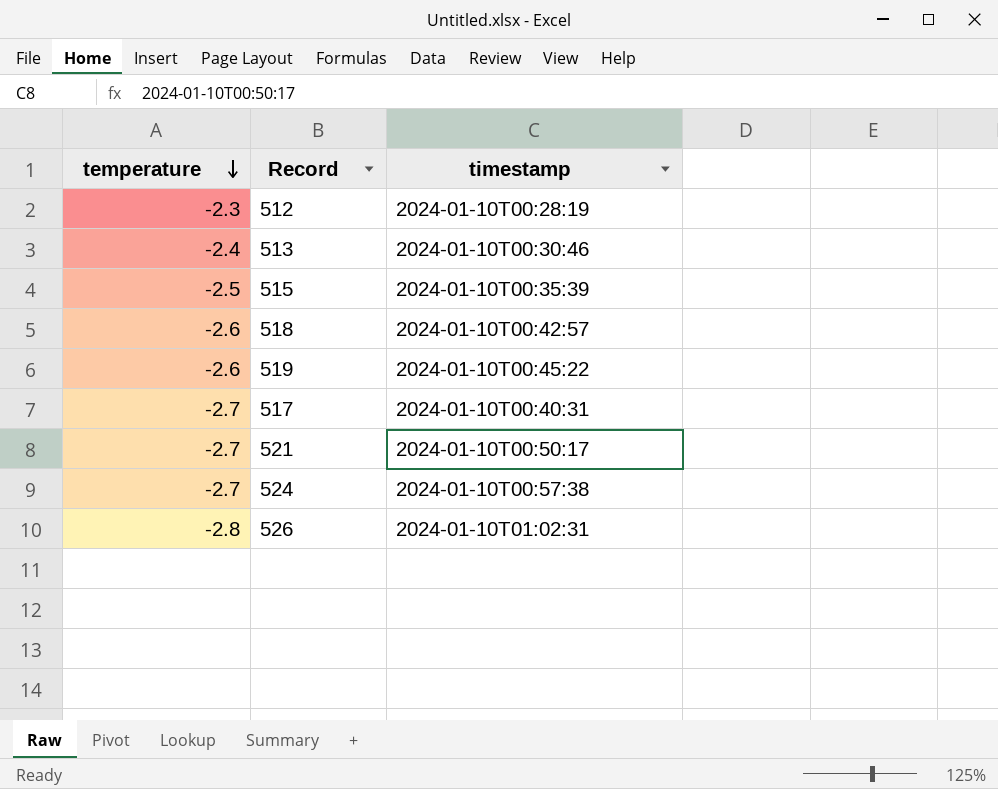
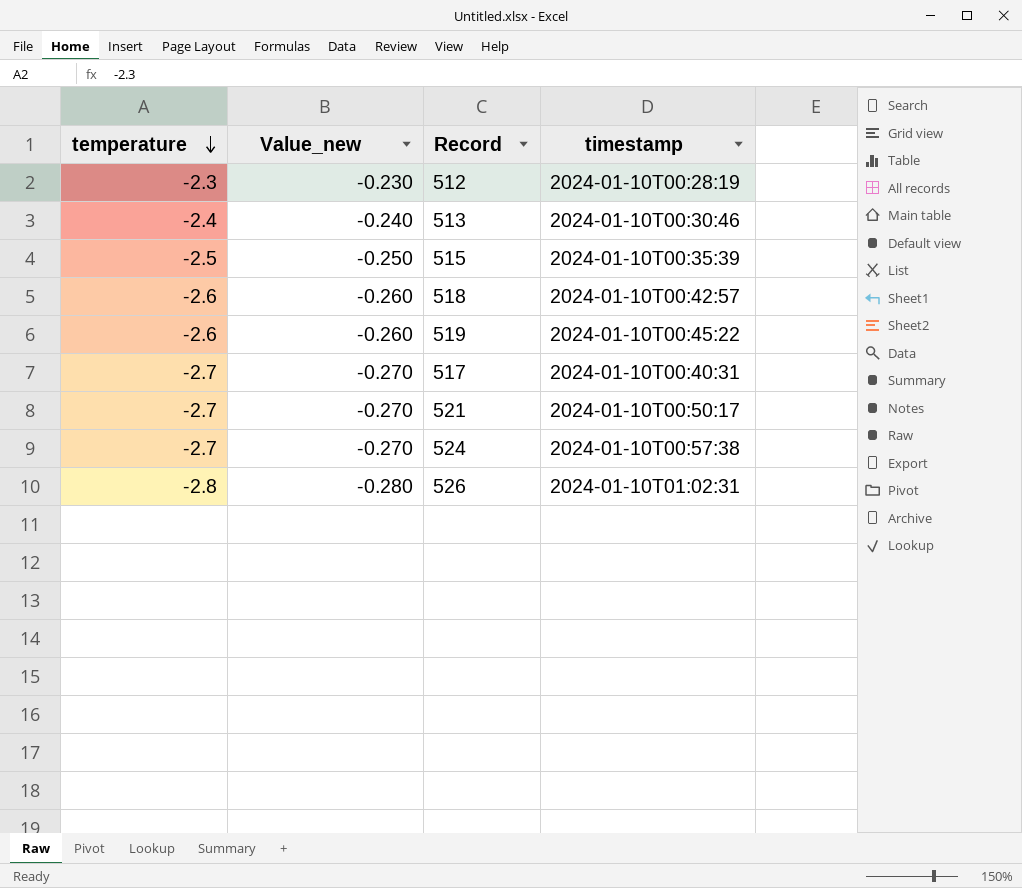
column Value_new | formula: none -> [temperature] * 0.1

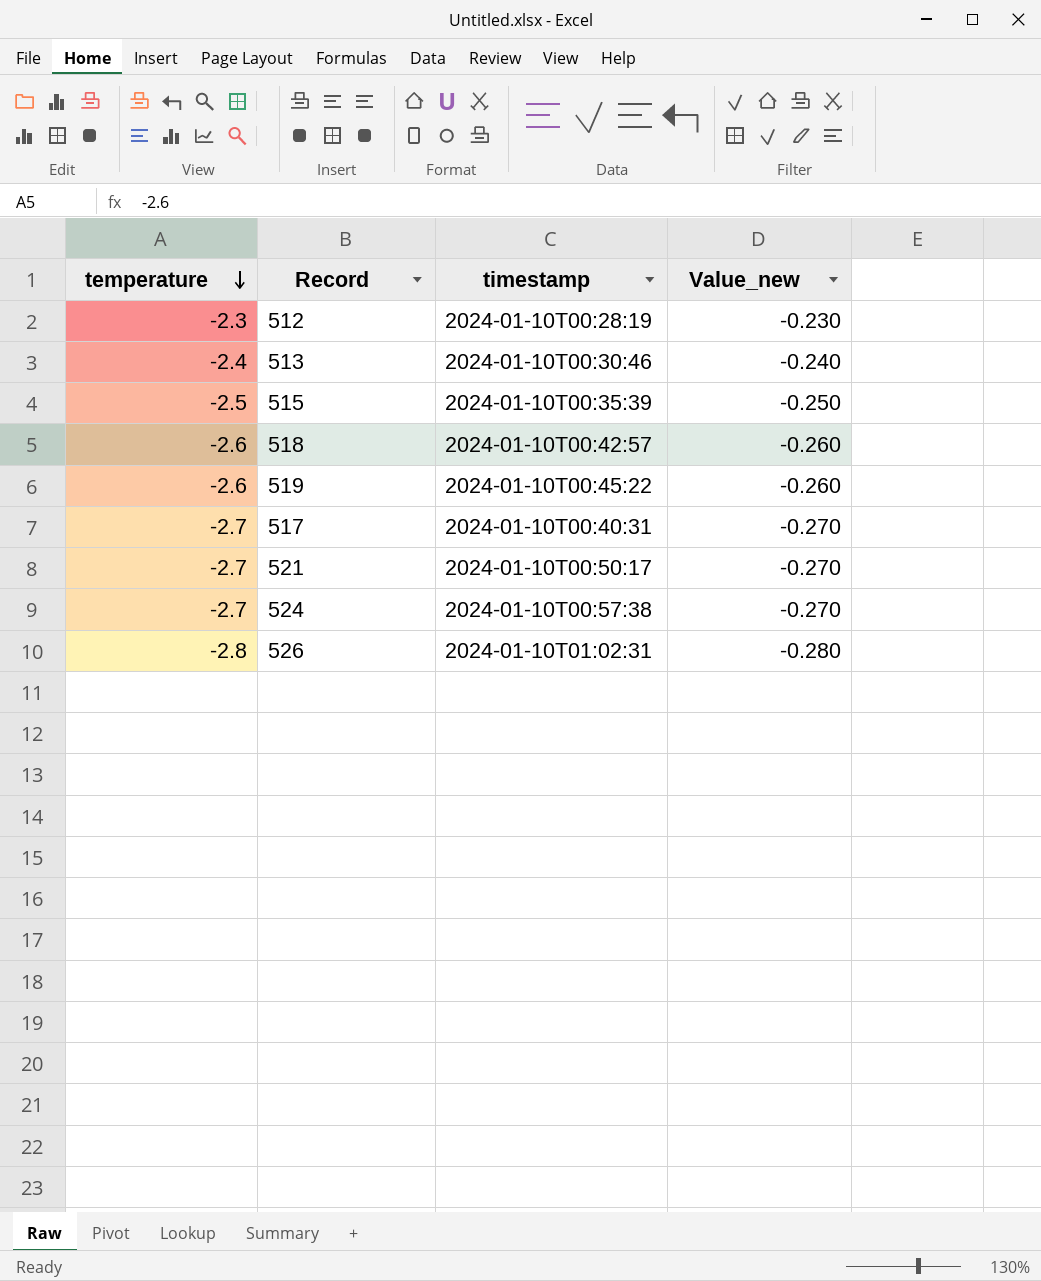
column Value_new | position: 2 -> 4

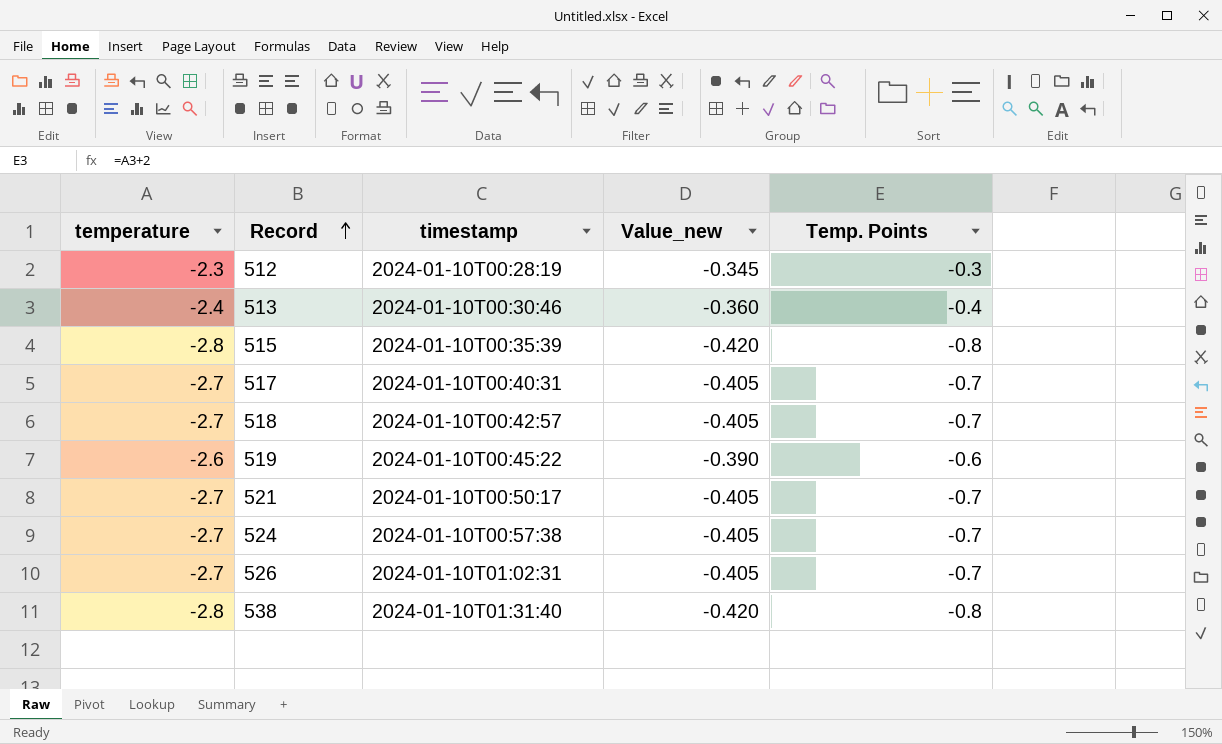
row order: temperature descending -> Record ascending
column Value_new | formula: [temperature] * 0.1 -> [temperature] * 0.15
column Temp. Points | formula: none -> [temperature] + 2
515 | temperature: -2.5 -> -2.8
518 | temperature: -2.6 -> -2.7
526 | temperature: -2.8 -> -2.7
row 538: none -> -2.8 | 2024-01-10T01:31:40 | -0.420 | -0.8

